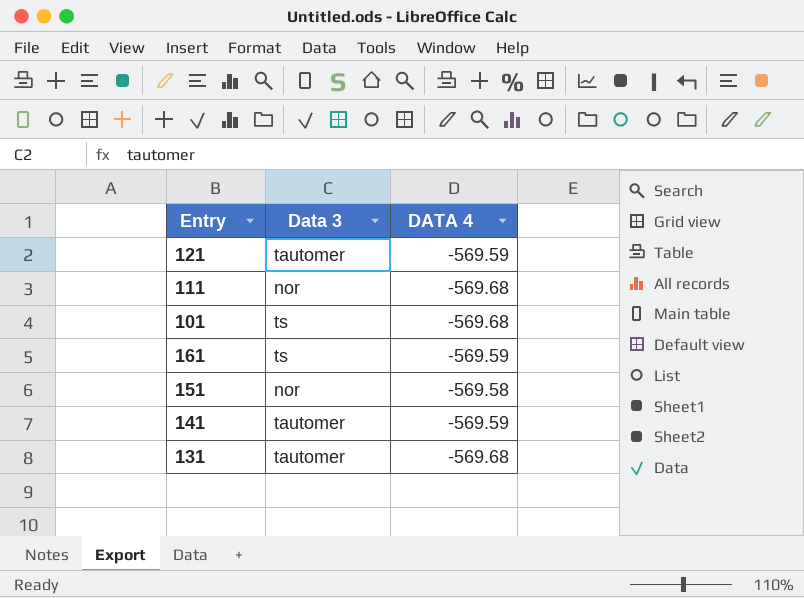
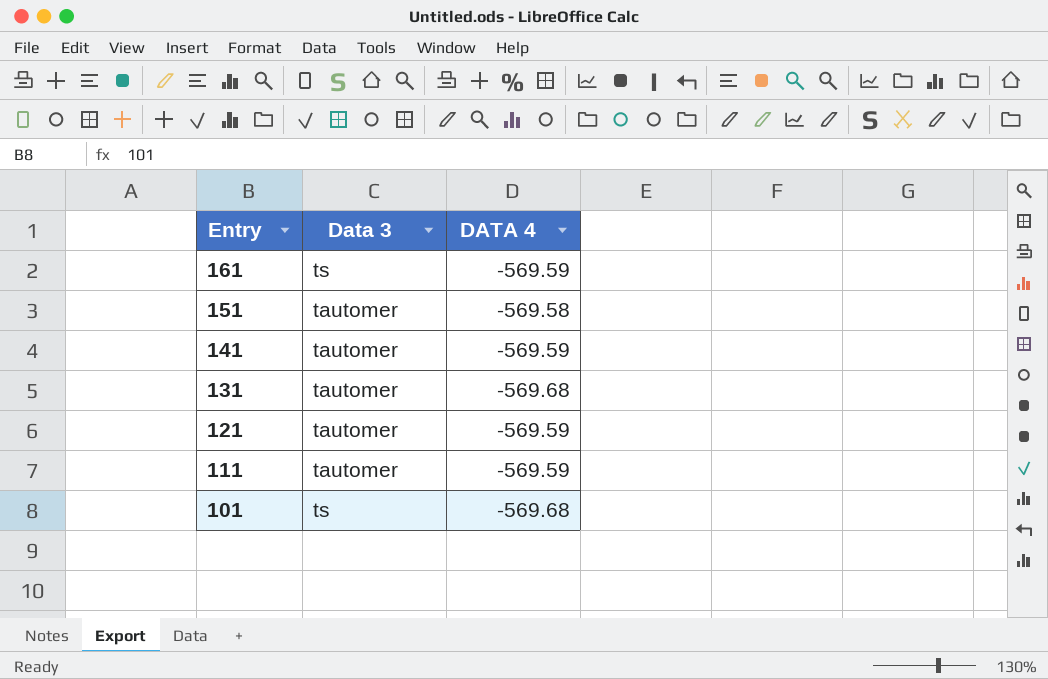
row order: none -> Entry descending
151 | Data 3: nor -> tautomer
111 | Data 3: nor -> tautomer
111 | DATA 4: -569.68 -> -569.59

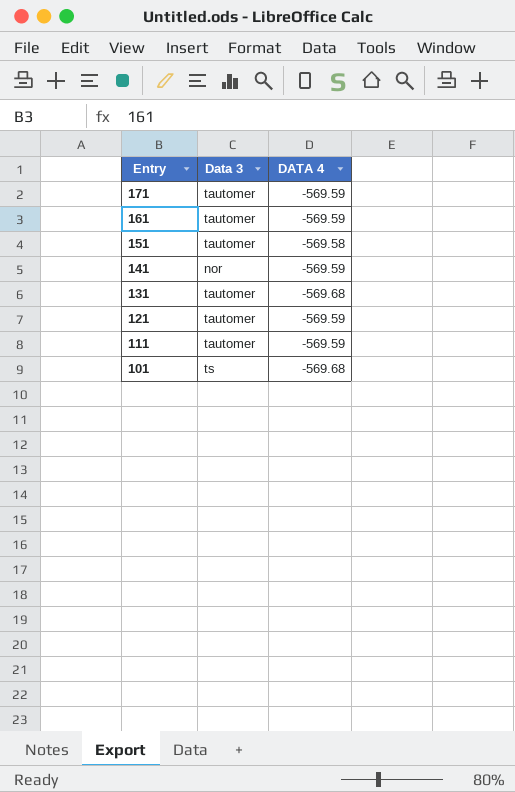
row 171: none -> tautomer | -569.59
161 | Data 3: ts -> tautomer
141 | Data 3: tautomer -> nor

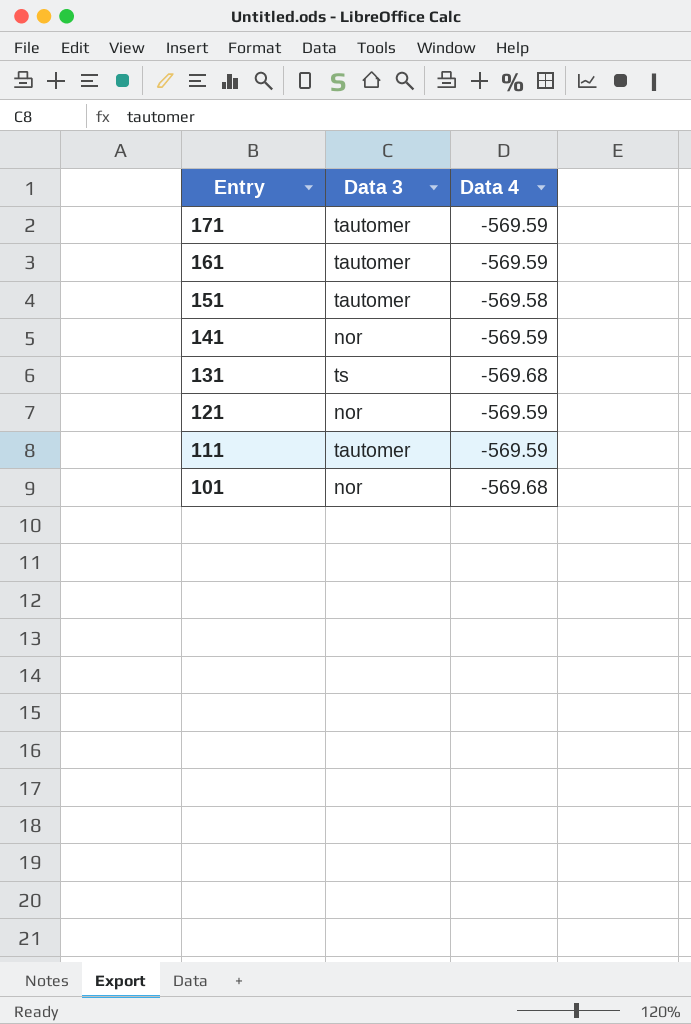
column name: DATA 4 -> Data 4
131 | Data 3: tautomer -> ts
121 | Data 3: tautomer -> nor
101 | Data 3: ts -> nor

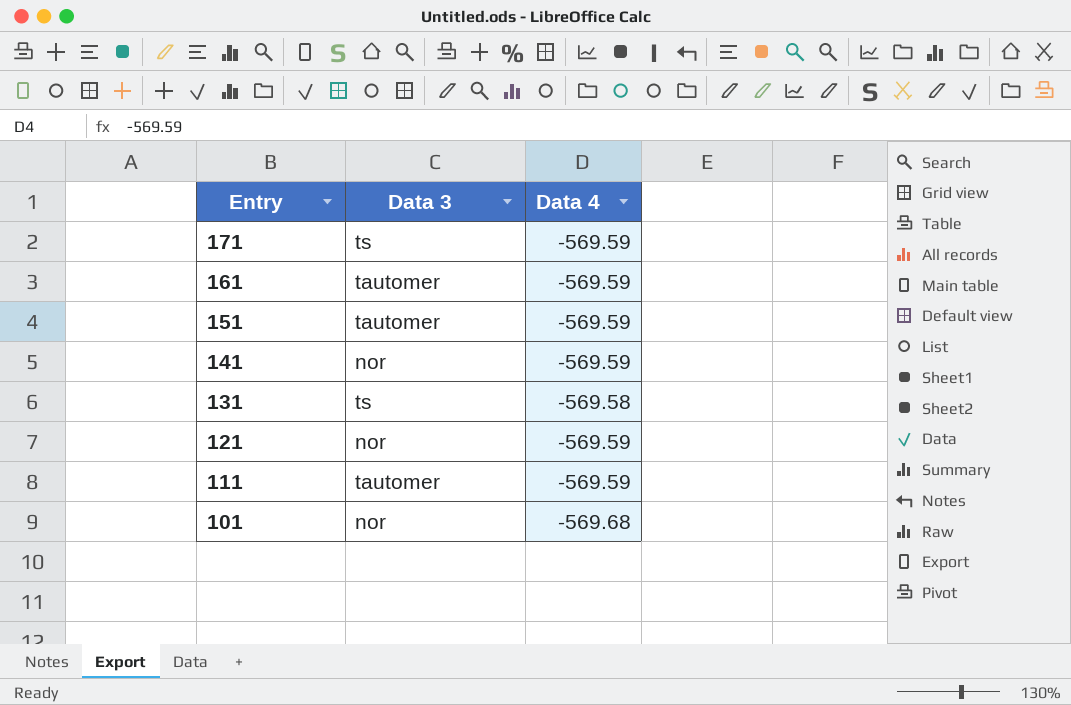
171 | Data 3: tautomer -> ts
151 | Data 4: -569.58 -> -569.59
131 | Data 4: -569.68 -> -569.58

